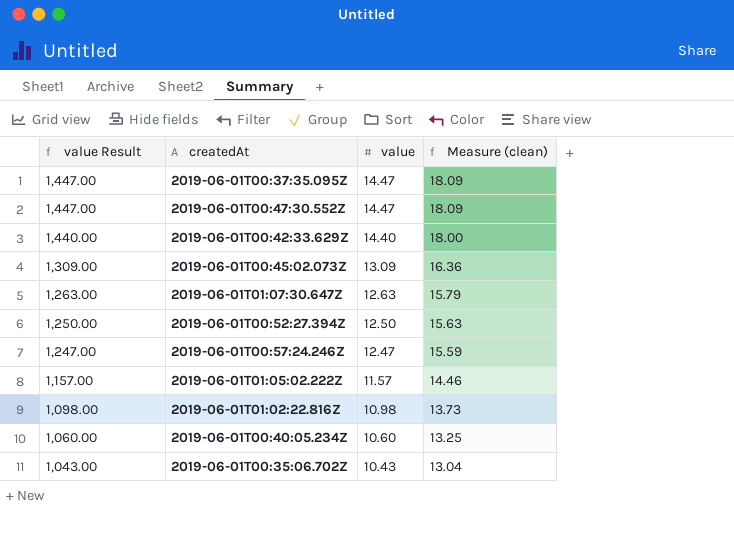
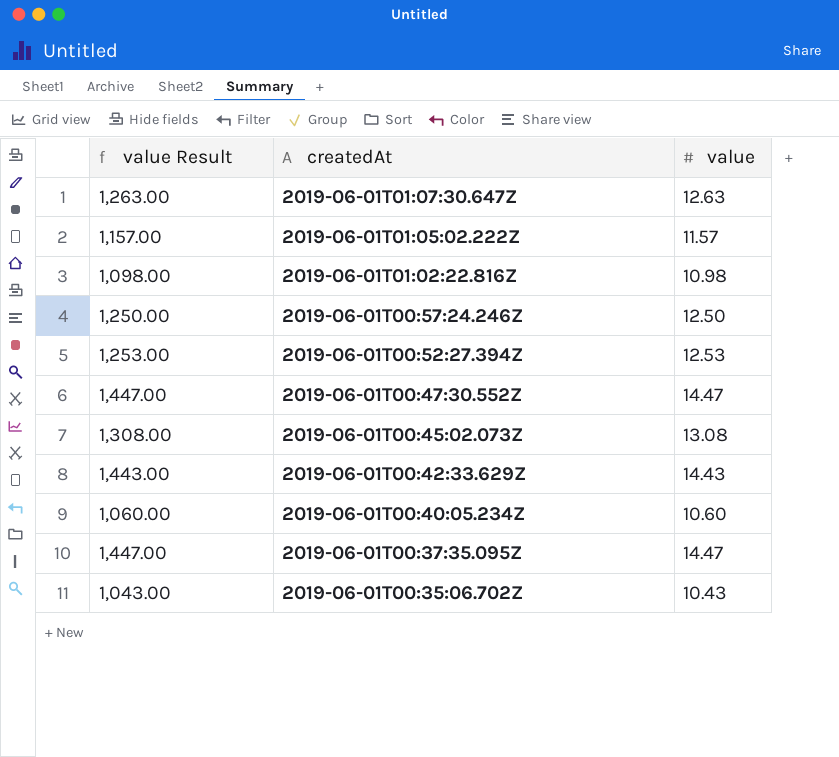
row order: value Result descending -> createdAt descending
column Measure (clean) | formula: [value] * 1.25 -> none
2019-06-01T00:57:24.246Z | value Result: 1,247.00 -> 1,250.00
2019-06-01T00:57:24.246Z | value: 12.47 -> 12.50
2019-06-01T00:52:27.394Z | value Result: 1,250.00 -> 1,253.00
2019-06-01T00:52:27.394Z | value: 12.50 -> 12.53
2019-06-01T00:45:02.073Z | value Result: 1,309.00 -> 1,308.00
2019-06-01T00:45:02.073Z | value: 13.09 -> 13.08
2019-06-01T00:42:33.629Z | value Result: 1,440.00 -> 1,443.00
2019-06-01T00:42:33.629Z | value: 14.40 -> 14.43

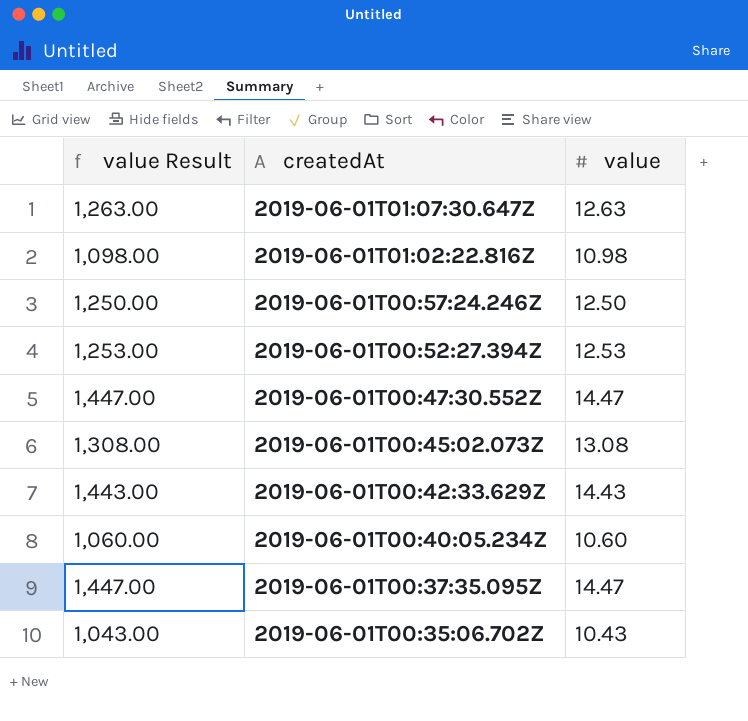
row 2019-06-01T01:05:02.222Z: 1,157.00 | 11.57 -> none

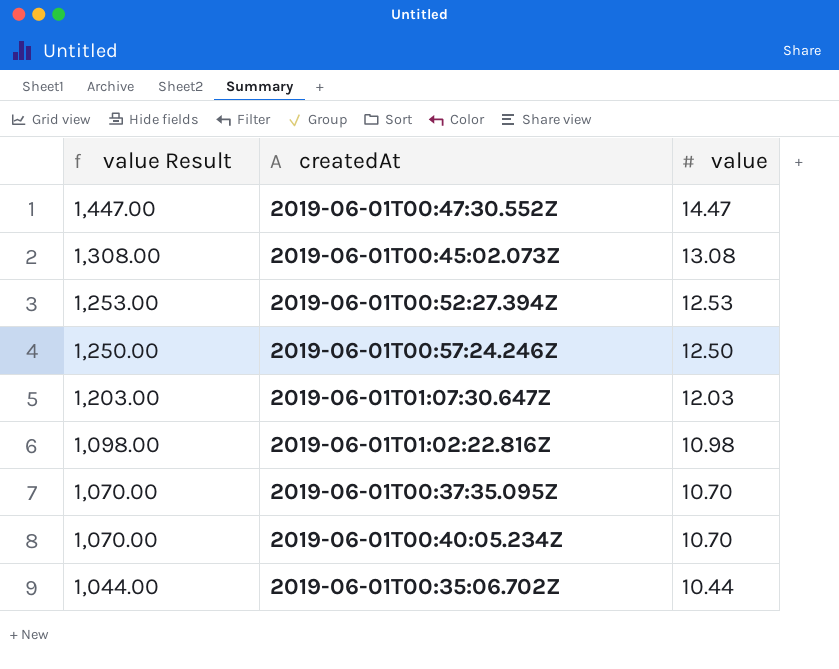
row order: createdAt descending -> value Result descending
row 2019-06-01T00:42:33.629Z: 1,443.00 | 14.43 -> none
2019-06-01T01:07:30.647Z | value Result: 1,263.00 -> 1,203.00
2019-06-01T01:07:30.647Z | value: 12.63 -> 12.03
2019-06-01T00:37:35.095Z | value Result: 1,447.00 -> 1,070.00
2019-06-01T00:37:35.095Z | value: 14.47 -> 10.70
2019-06-01T00:40:05.234Z | value Result: 1,060.00 -> 1,070.00
2019-06-01T00:40:05.234Z | value: 10.60 -> 10.70
2019-06-01T00:35:06.702Z | value Result: 1,043.00 -> 1,044.00
2019-06-01T00:35:06.702Z | value: 10.43 -> 10.44

